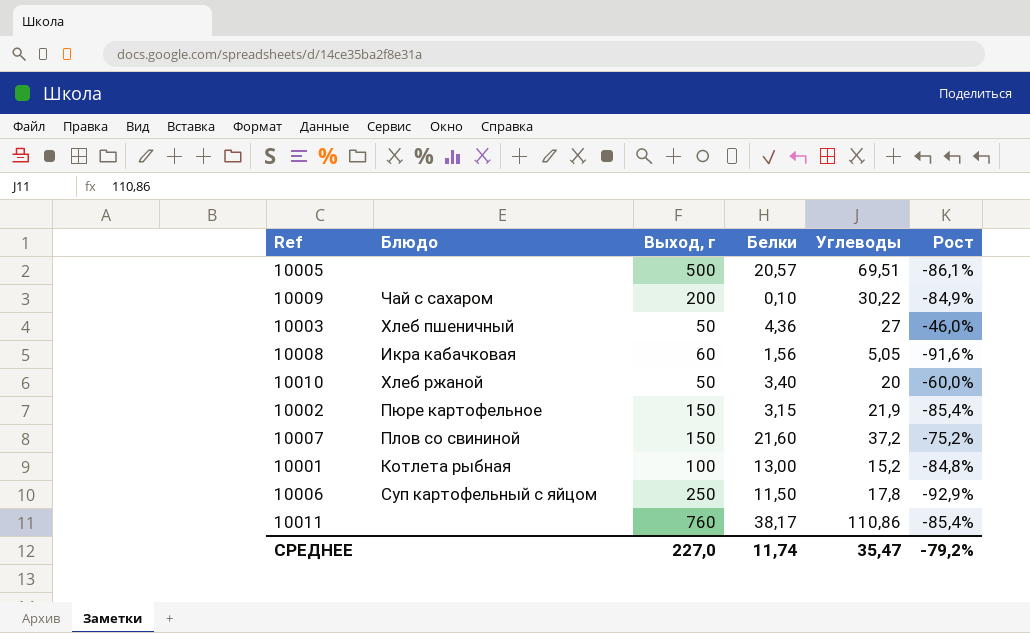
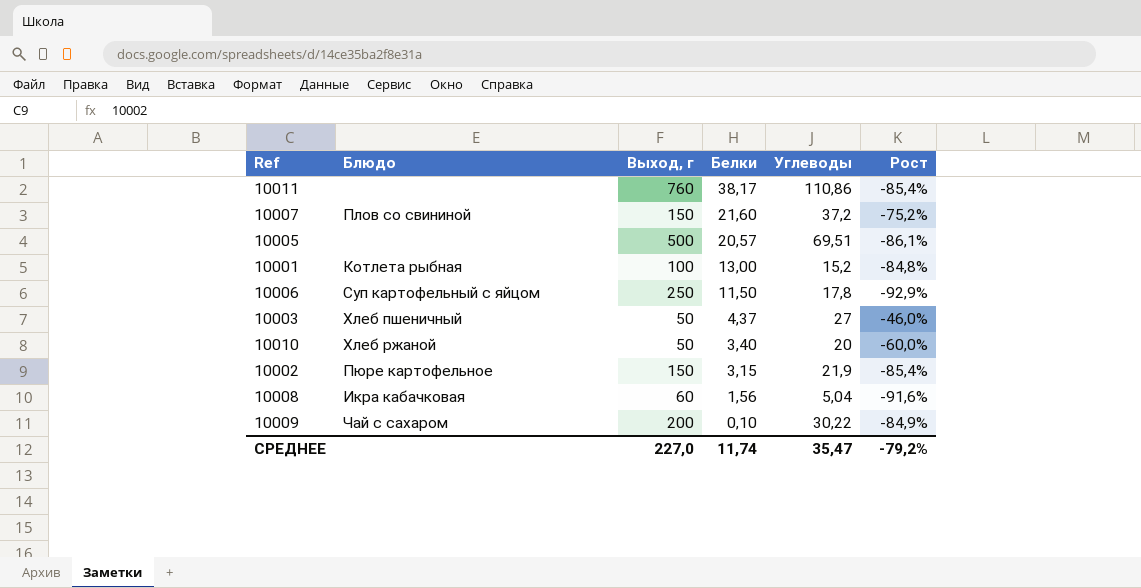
row order: none -> Белки descending
10003 | Белки: 4,36 -> 4,37
10008 | Углеводы: 5,05 -> 5,04

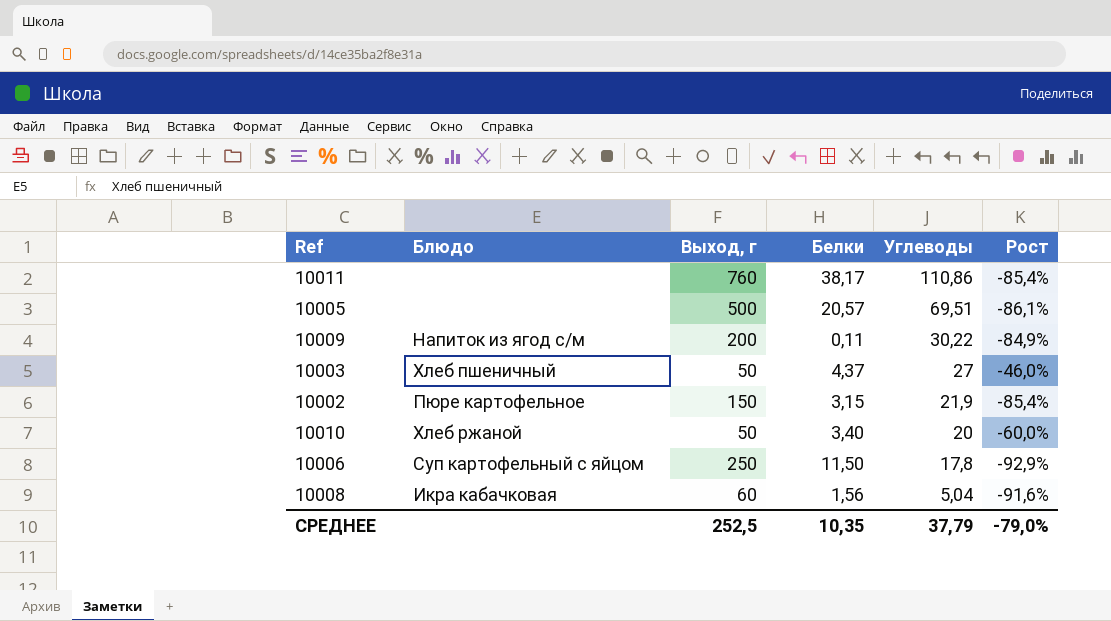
row order: Белки descending -> Углеводы descending
row 10007: Плов со свининой | 150 | 21,60 | 37,2 | -75,2% -> none
row 10001: Котлета рыбная | 100 | 13,00 | 15,2 | -84,8% -> none
10009 | Блюдо: Чай с сахаром -> Напиток из ягод с/м
10009 | Белки: 0,10 -> 0,11
СРЕДНЕЕ | Выход, г: 227,0 -> 252,5
СРЕДНЕЕ | Белки: 11,74 -> 10,35
СРЕДНЕЕ | Углеводы: 35,47 -> 37,79
СРЕДНЕЕ | Рост: -79,2% -> -79,0%

